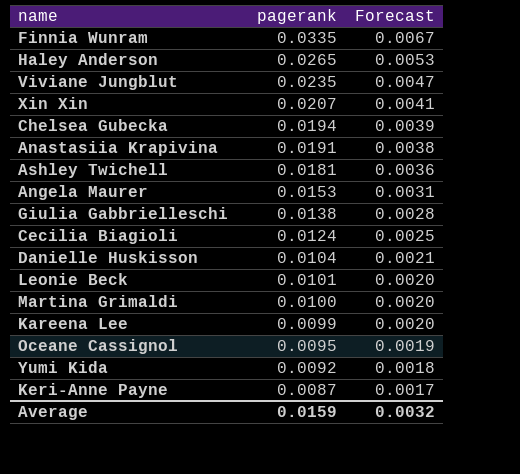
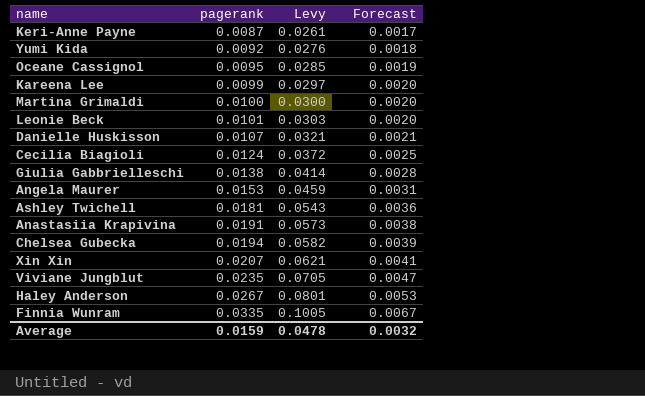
row order: pagerank descending -> pagerank ascending
column Levy | formula: none -> [pagerank] * 3
Danielle Huskisson | pagerank: 0.0104 -> 0.0107
Haley Anderson | pagerank: 0.0265 -> 0.0267

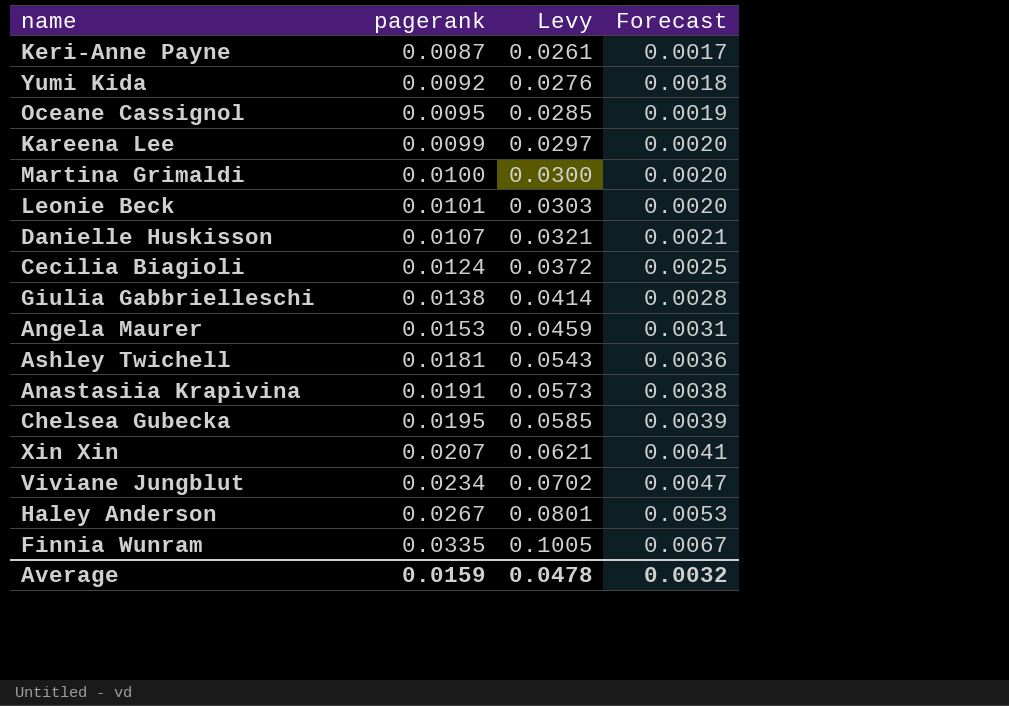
Chelsea Gubecka | pagerank: 0.0194 -> 0.0195
Chelsea Gubecka | Levy: 0.0582 -> 0.0585
Viviane Jungblut | pagerank: 0.0235 -> 0.0234
Viviane Jungblut | Levy: 0.0705 -> 0.0702

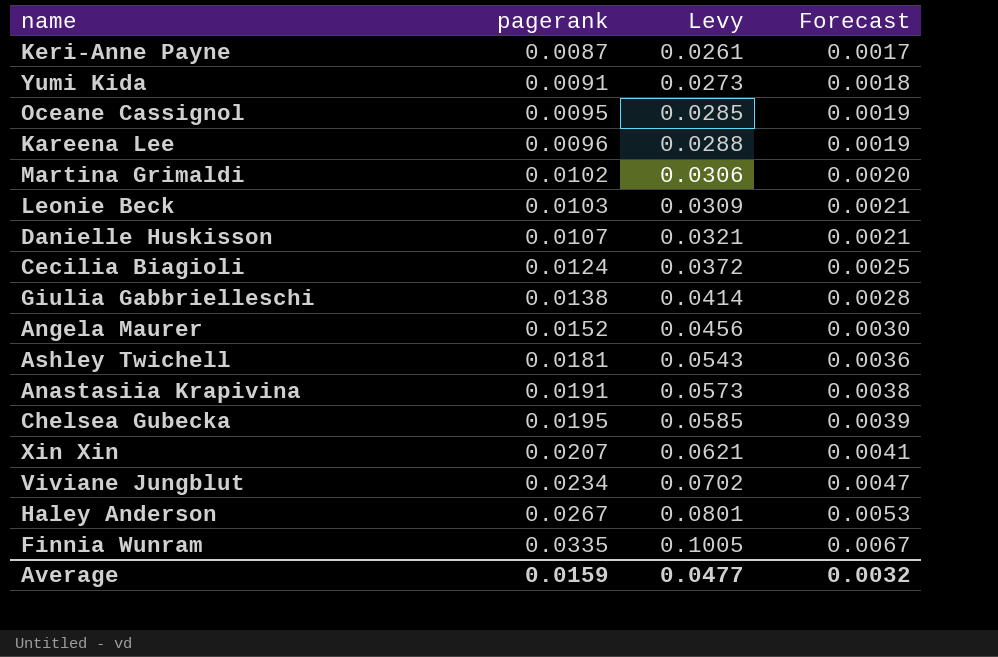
Yumi Kida | pagerank: 0.0092 -> 0.0091
Yumi Kida | Levy: 0.0276 -> 0.0273
Kareena Lee | pagerank: 0.0099 -> 0.0096
Kareena Lee | Levy: 0.0297 -> 0.0288
Kareena Lee | Forecast: 0.0020 -> 0.0019
Martina Grimaldi | pagerank: 0.0100 -> 0.0102
Martina Grimaldi | Levy: 0.0300 -> 0.0306
Leonie Beck | pagerank: 0.0101 -> 0.0103
Leonie Beck | Levy: 0.0303 -> 0.0309
Leonie Beck | Forecast: 0.0020 -> 0.0021
Angela Maurer | pagerank: 0.0153 -> 0.0152
Angela Maurer | Levy: 0.0459 -> 0.0456
Angela Maurer | Forecast: 0.0031 -> 0.0030
Average | Levy: 0.0478 -> 0.0477

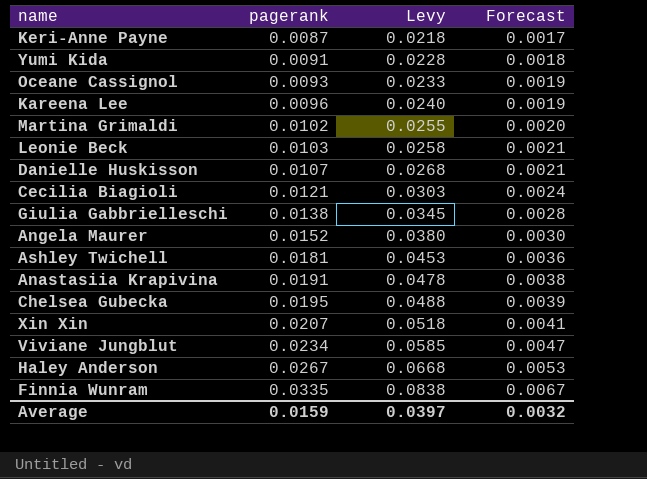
column Levy | formula: [pagerank] * 3 -> [pagerank] * 2.5
Oceane Cassignol | pagerank: 0.0095 -> 0.0093
Cecilia Biagioli | pagerank: 0.0124 -> 0.0121
Cecilia Biagioli | Forecast: 0.0025 -> 0.0024
Average | Levy: 0.0477 -> 0.0397

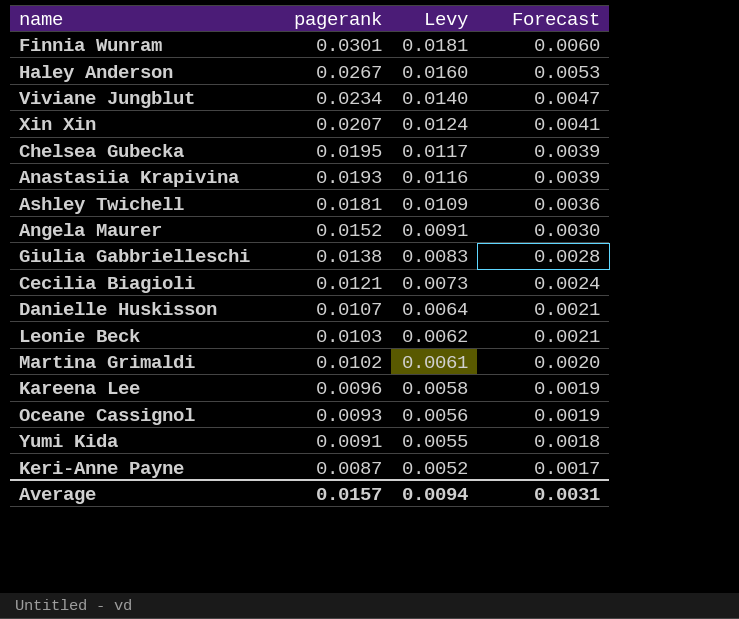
row order: pagerank ascending -> pagerank descending
column Levy | formula: [pagerank] * 2.5 -> [pagerank] * 0.6
Finnia Wunram | pagerank: 0.0335 -> 0.0301
Finnia Wunram | Forecast: 0.0067 -> 0.0060
Anastasiia Krapivina | pagerank: 0.0191 -> 0.0193
Anastasiia Krapivina | Forecast: 0.0038 -> 0.0039
Average | pagerank: 0.0159 -> 0.0157
Average | Levy: 0.0397 -> 0.0094
Average | Forecast: 0.0032 -> 0.0031

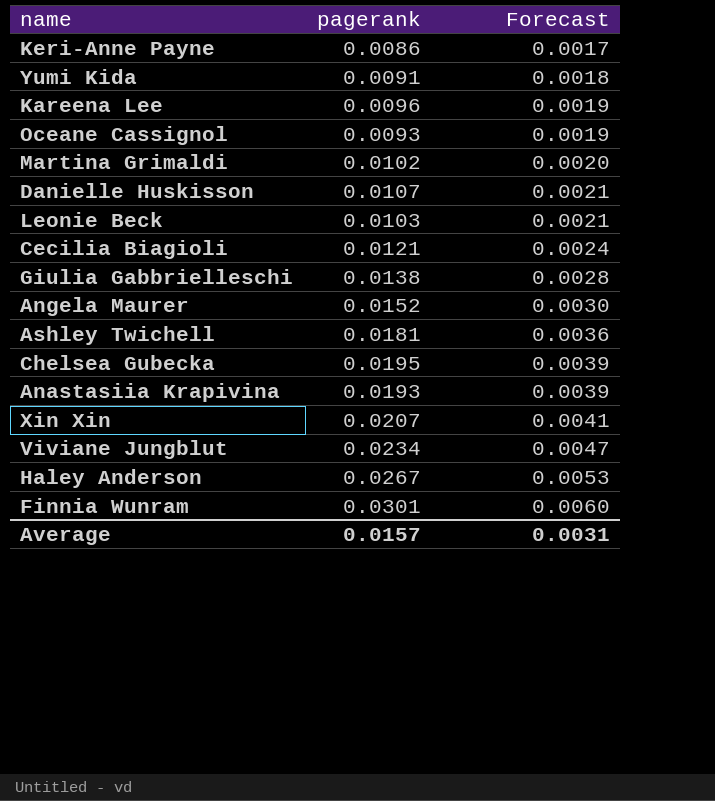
row order: pagerank descending -> Forecast ascending
column Levy | formula: [pagerank] * 0.6 -> none
Keri-Anne Payne | pagerank: 0.0087 -> 0.0086

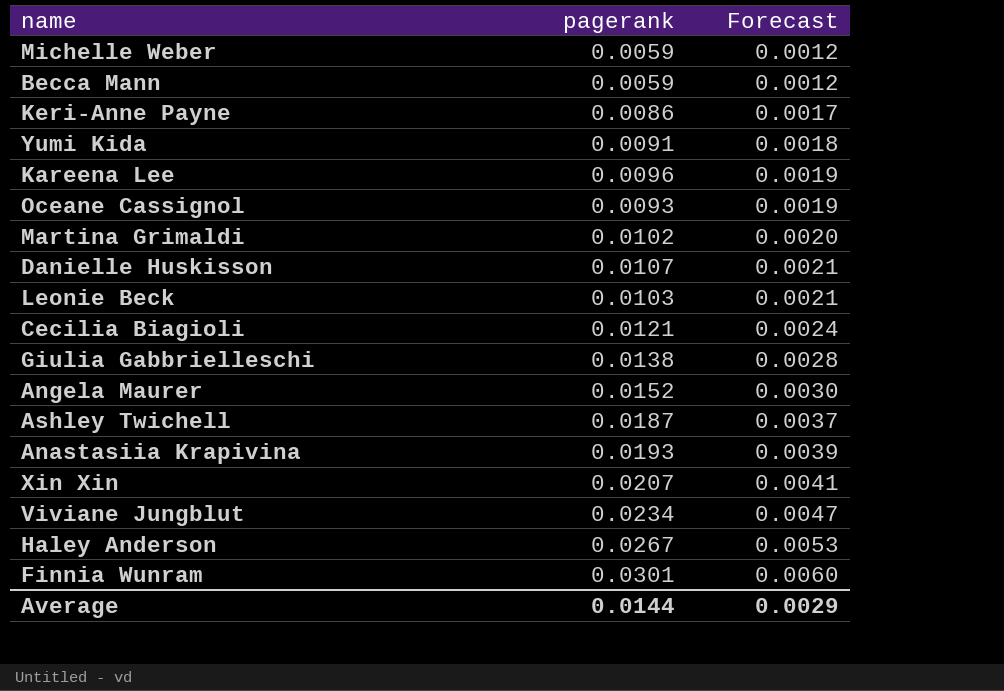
row Chelsea Gubecka: 0.0195 | 0.0039 -> none
row Michelle Weber: none -> 0.0059 | 0.0012
row Becca Mann: none -> 0.0059 | 0.0012
Ashley Twichell | pagerank: 0.0181 -> 0.0187
Ashley Twichell | Forecast: 0.0036 -> 0.0037
Average | pagerank: 0.0157 -> 0.0144
Average | Forecast: 0.0031 -> 0.0029

